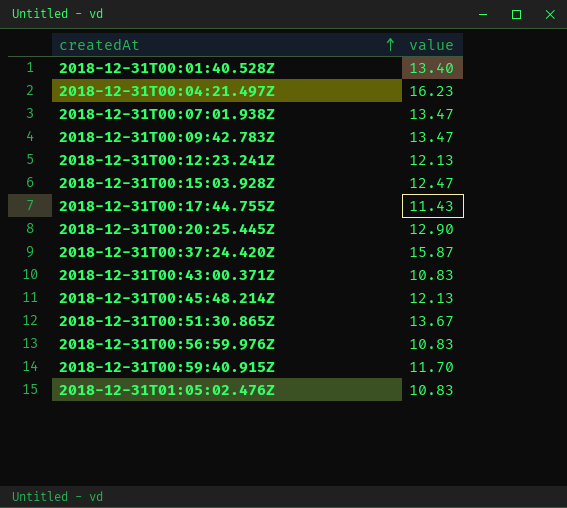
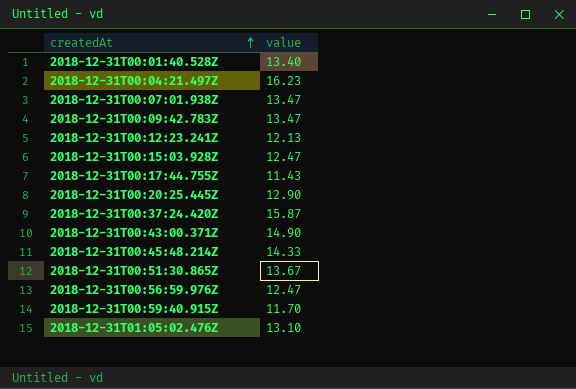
2018-12-31T00:43:00.371Z | value: 10.83 -> 14.90
2018-12-31T00:45:48.214Z | value: 12.13 -> 14.33
2018-12-31T00:56:59.976Z | value: 10.83 -> 12.47
2018-12-31T01:05:02.476Z | value: 10.83 -> 13.10

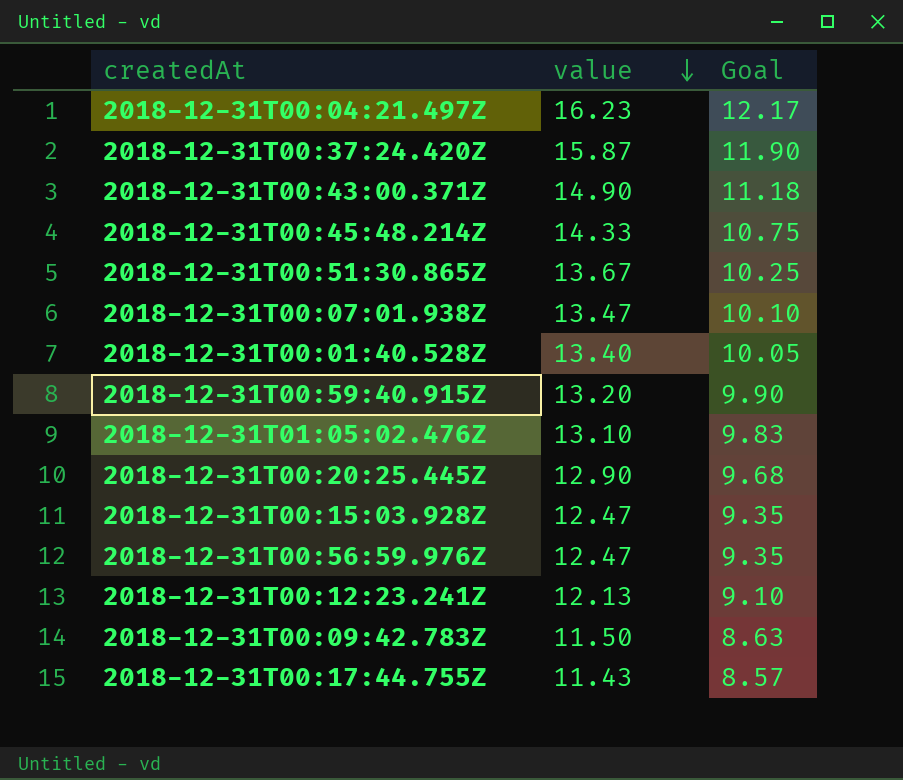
row order: createdAt ascending -> value descending
column Goal | formula: none -> [value] * 0.75
2018-12-31T00:59:40.915Z | value: 11.70 -> 13.20
2018-12-31T00:09:42.783Z | value: 13.47 -> 11.50

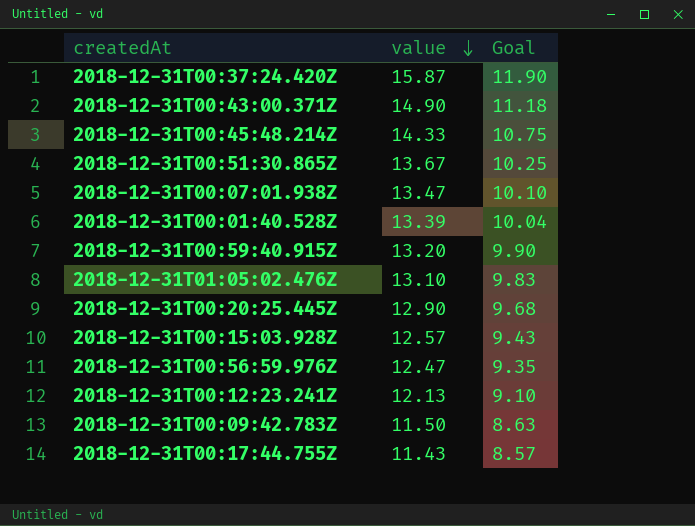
row 2018-12-31T00:04:21.497Z: 16.23 | 12.17 -> none
2018-12-31T00:01:40.528Z | value: 13.40 -> 13.39
2018-12-31T00:01:40.528Z | Goal: 10.05 -> 10.04
2018-12-31T00:15:03.928Z | value: 12.47 -> 12.57
2018-12-31T00:15:03.928Z | Goal: 9.35 -> 9.43

